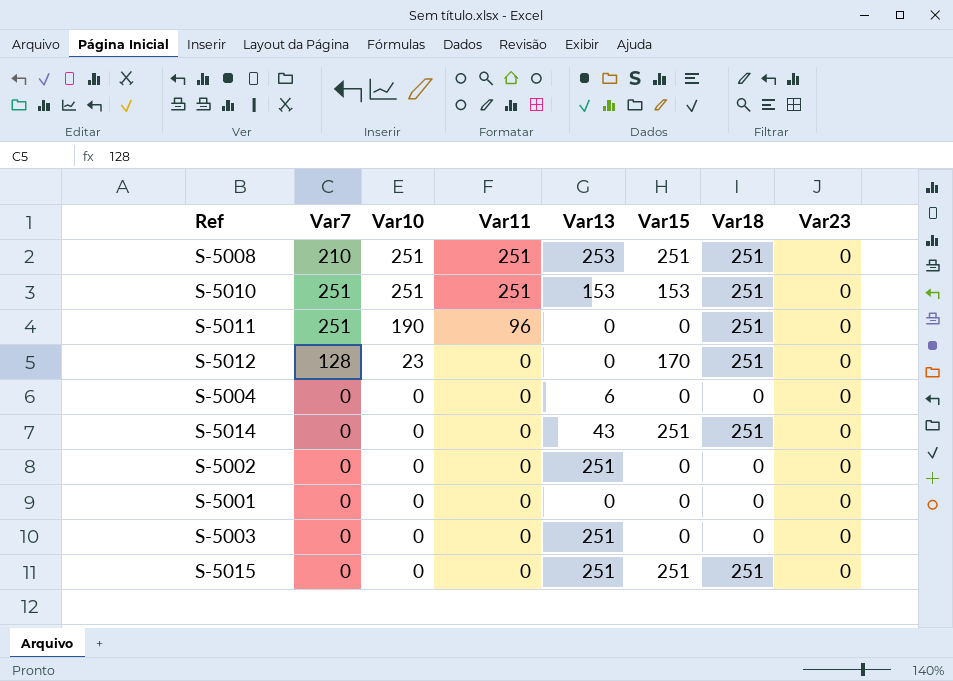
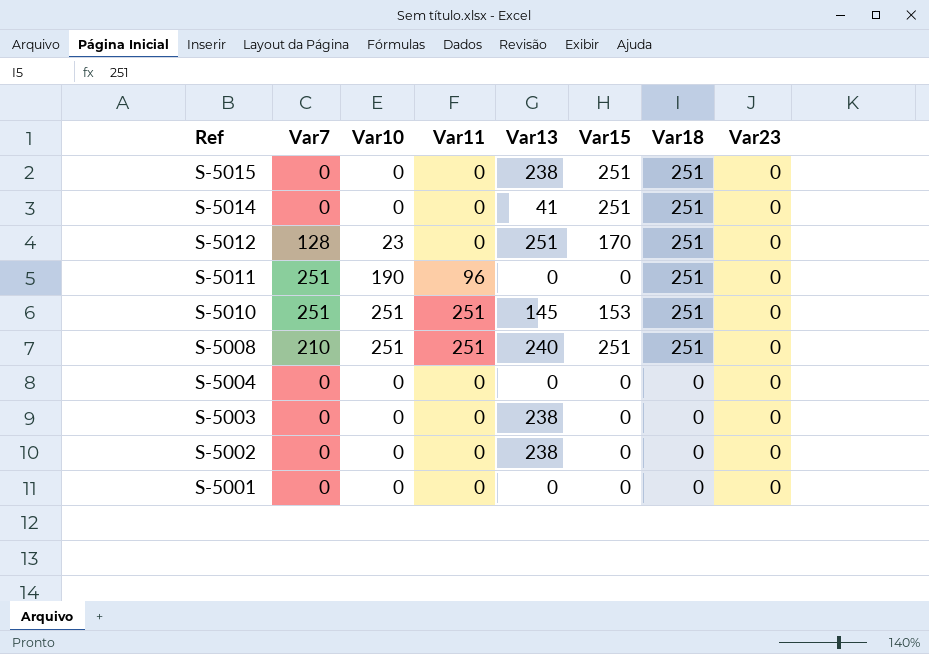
row order: Var10 descending -> Ref descending
S-5015 | Var13: 251 -> 238
S-5014 | Var13: 43 -> 41
S-5012 | Var13: 0 -> 251
S-5010 | Var13: 153 -> 145
S-5008 | Var13: 253 -> 240
S-5004 | Var13: 6 -> 0
S-5003 | Var13: 251 -> 238
S-5002 | Var13: 251 -> 238

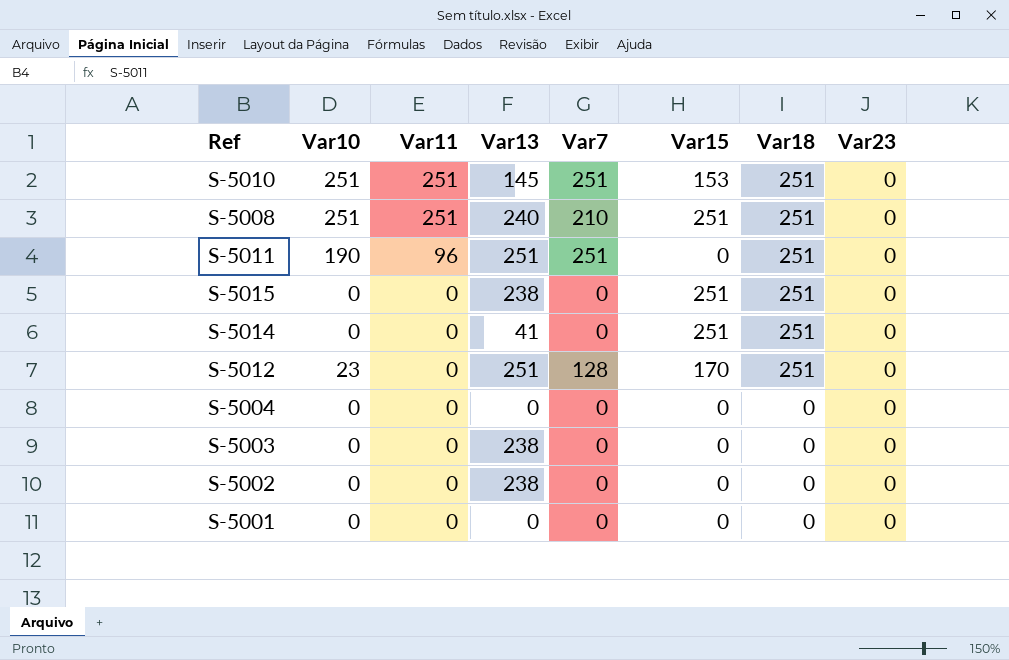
row order: Ref descending -> Var11 descending
column Var7 | position: 2 -> 5
S-5011 | Var13: 0 -> 251

